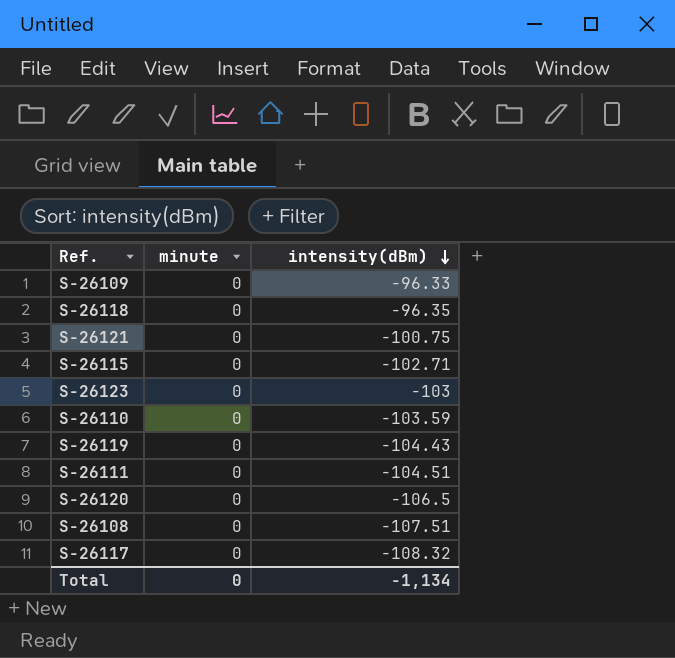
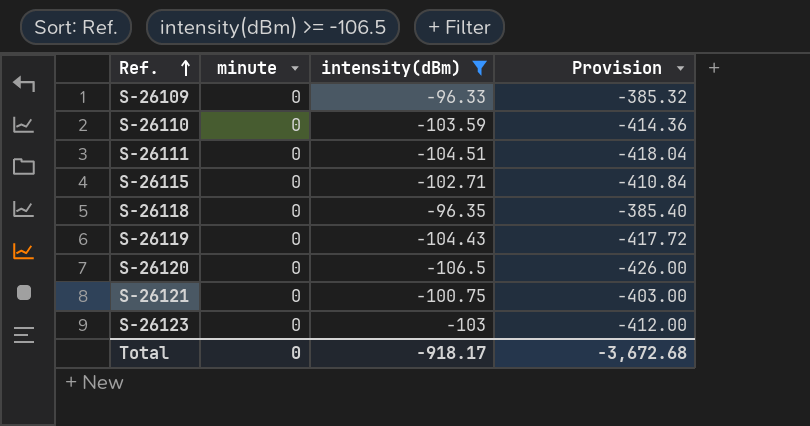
filter: none -> intensity(dBm) >= -106.5
row order: intensity(dBm) descending -> Ref. ascending
column Provision | formula: none -> [intensity(dBm)] * 4
Total | intensity(dBm): -1,134 -> -918.17

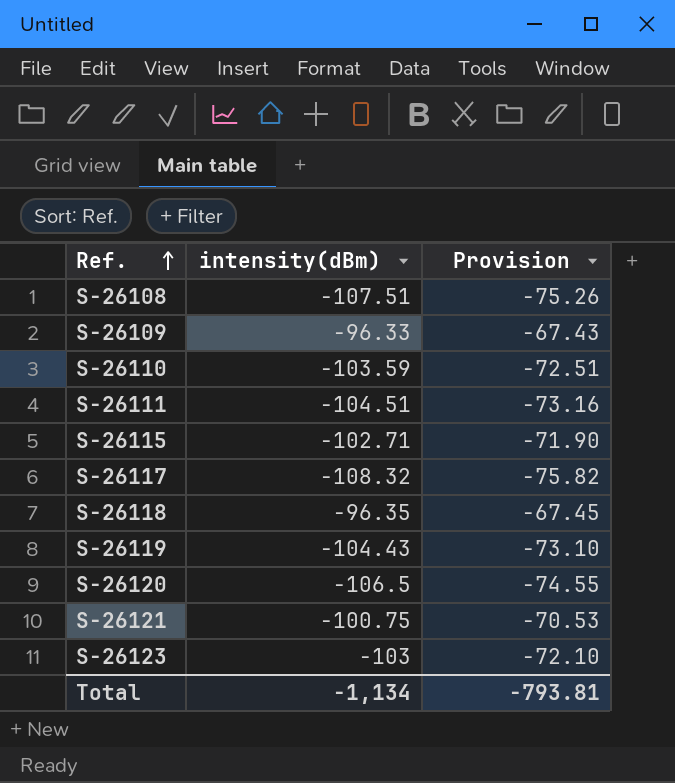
filter: intensity(dBm) >= -106.5 -> none
column minute | position: 2 -> none
column Provision | formula: [intensity(dBm)] * 4 -> [intensity(dBm)] * 0.7
Total | intensity(dBm): -918.17 -> -1,134
Total | Provision: -3,672.68 -> -793.81

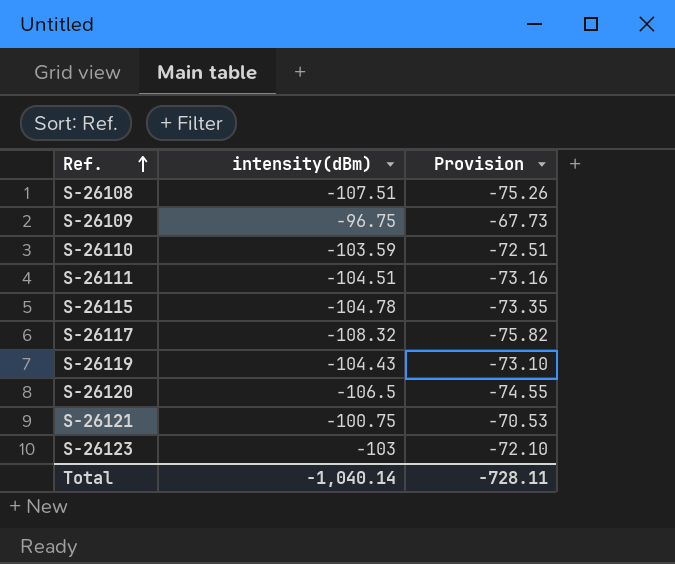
row S-26118: -96.35 | -67.45 -> none
S-26109 | intensity(dBm): -96.33 -> -96.75
S-26109 | Provision: -67.43 -> -67.73
S-26115 | intensity(dBm): -102.71 -> -104.78
S-26115 | Provision: -71.90 -> -73.35
Total | intensity(dBm): -1,134 -> -1,040.14
Total | Provision: -793.81 -> -728.11

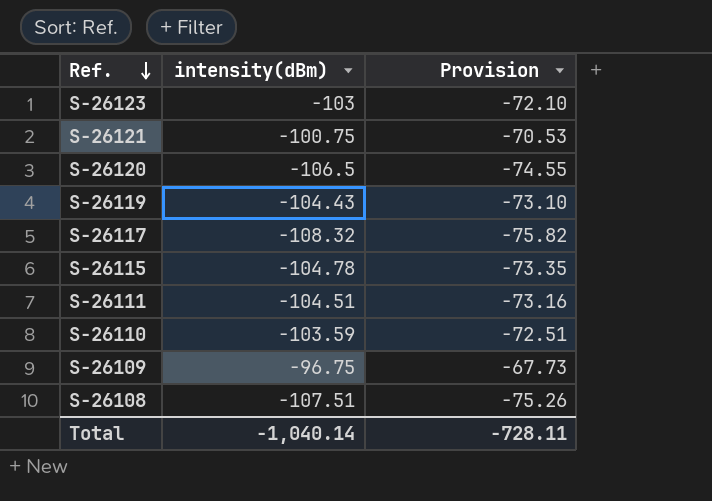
row order: Ref. ascending -> Ref. descending

